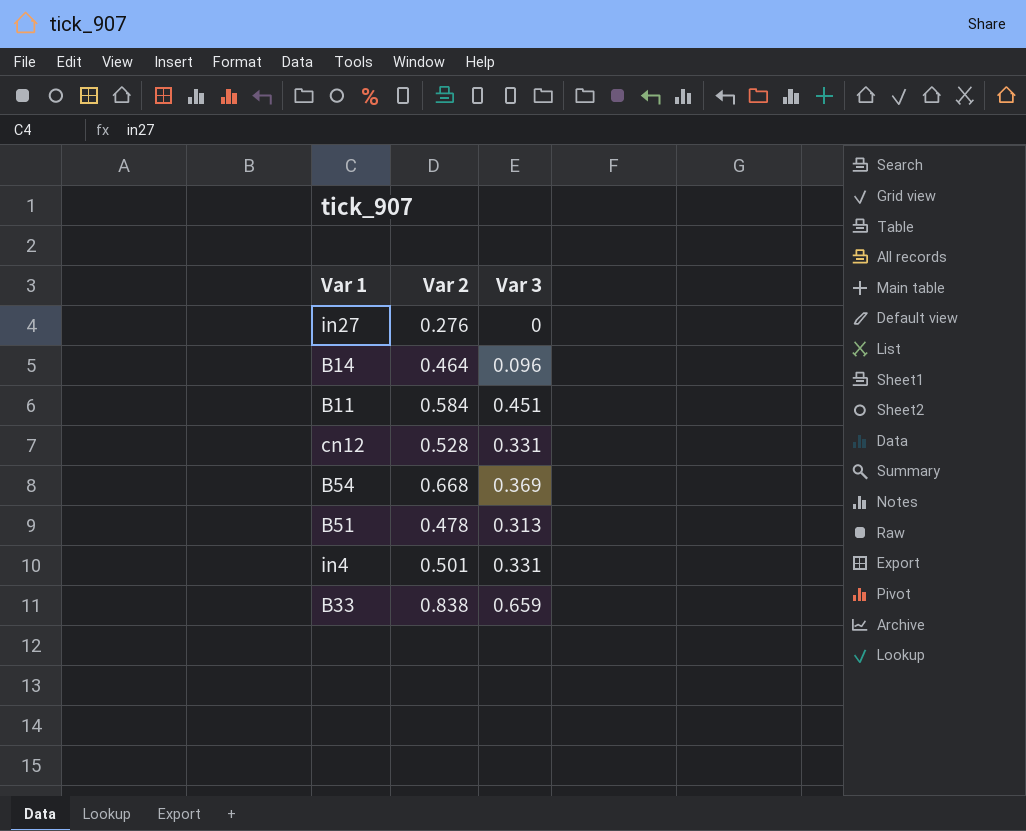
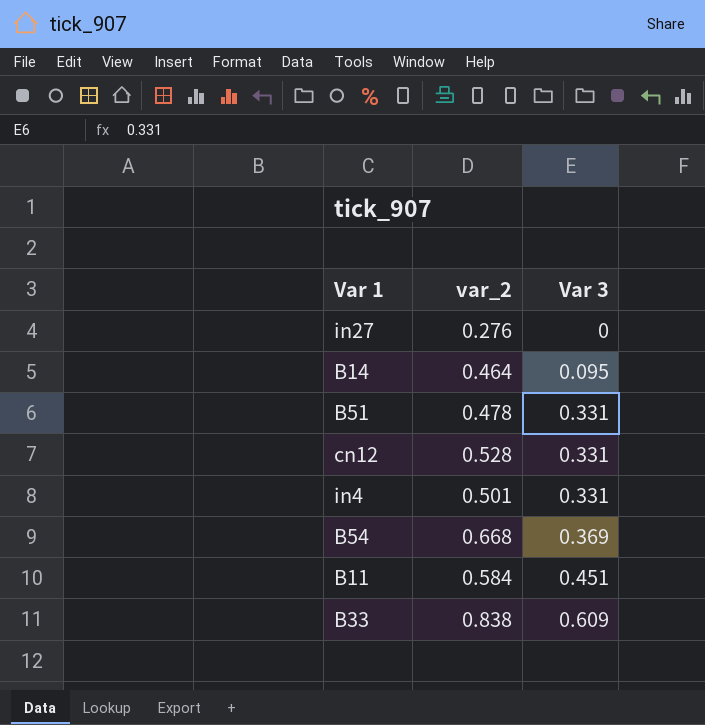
row order: none -> Var 3 ascending
column name: Var 2 -> var_2
B14 | Var 3: 0.096 -> 0.095
B51 | Var 3: 0.313 -> 0.331
B33 | Var 3: 0.659 -> 0.609

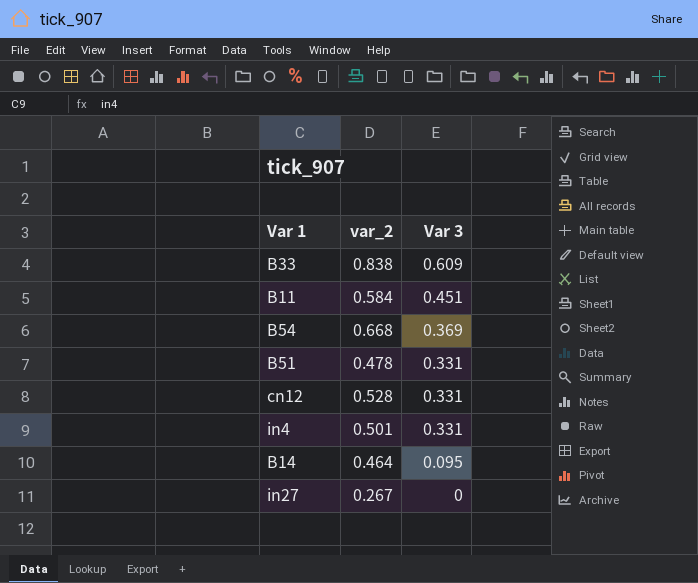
row order: Var 3 ascending -> Var 3 descending
in27 | var_2: 0.276 -> 0.267

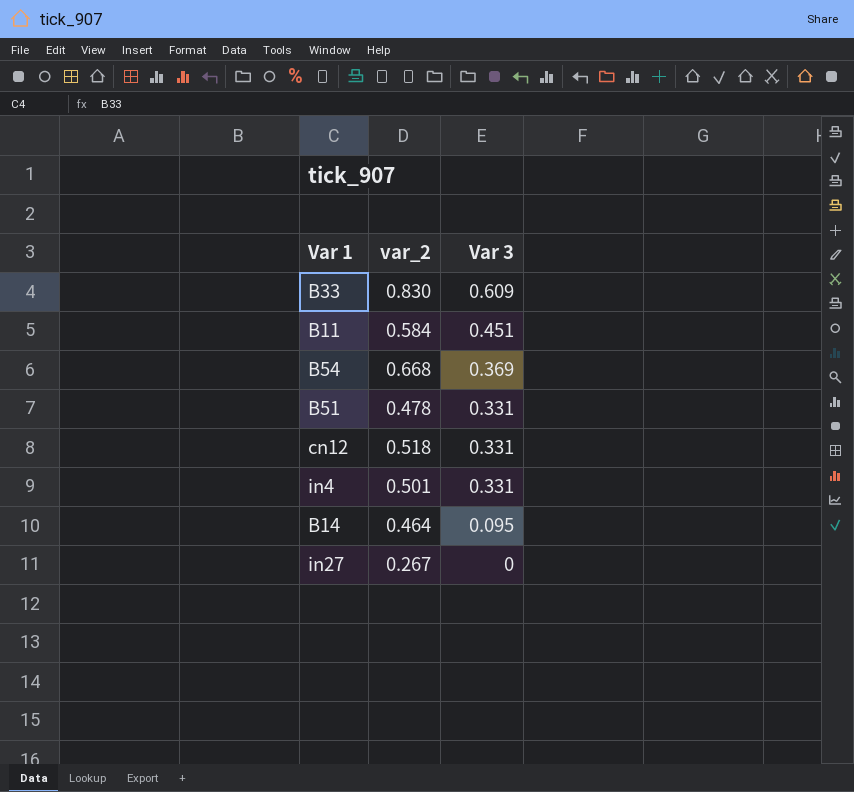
B33 | var_2: 0.838 -> 0.830
cn12 | var_2: 0.528 -> 0.518

